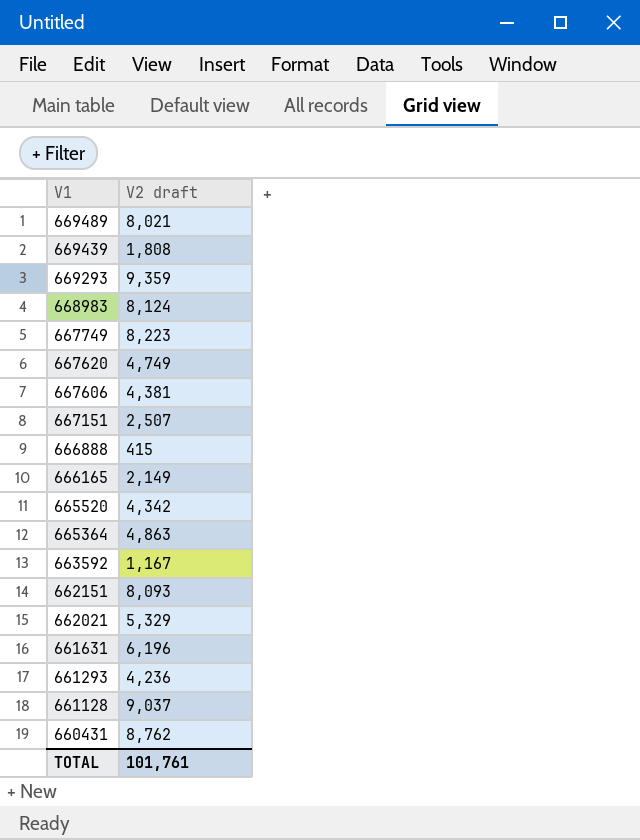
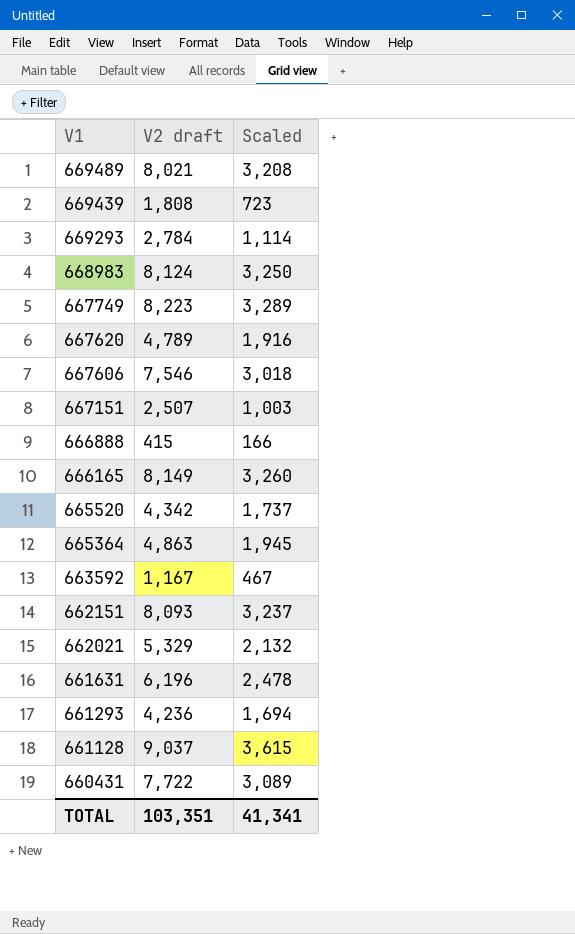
column Scaled | formula: none -> [V2 draft] * 0.4
669293 | V2 draft: 9,359 -> 2,784
667620 | V2 draft: 4,749 -> 4,789
667606 | V2 draft: 4,381 -> 7,546
666165 | V2 draft: 2,149 -> 8,149
660431 | V2 draft: 8,762 -> 7,722
TOTAL | V2 draft: 101,761 -> 103,351

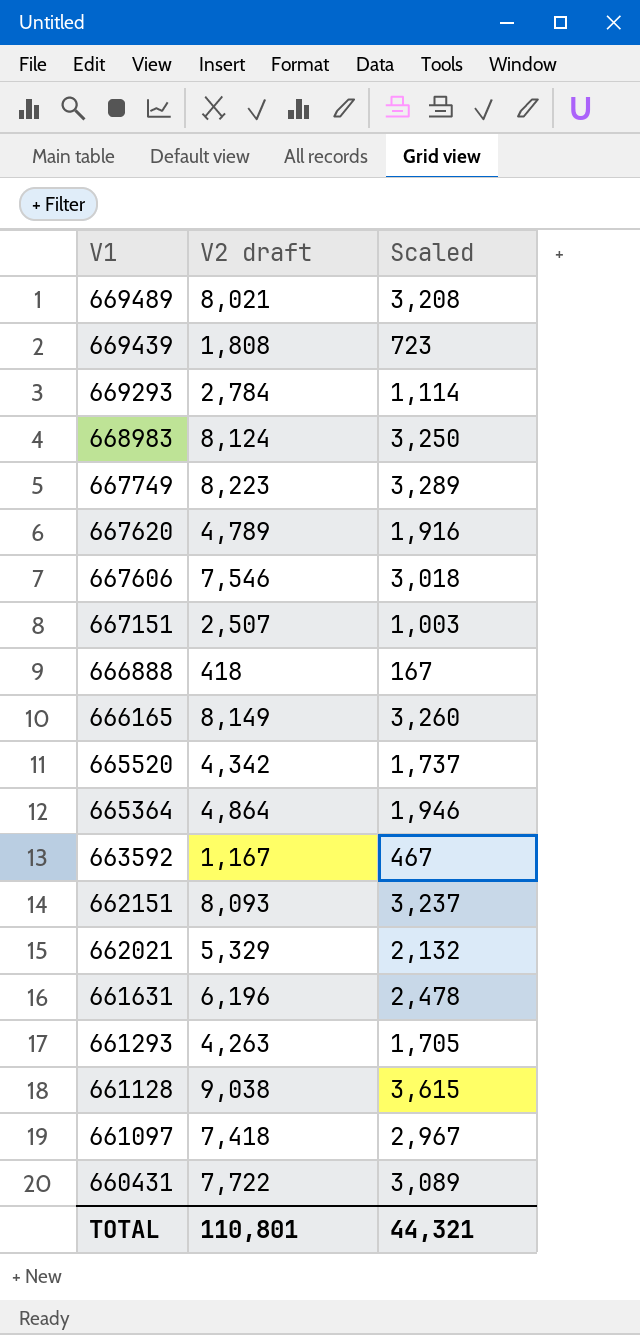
666888 | V2 draft: 415 -> 418
666888 | Scaled: 166 -> 167
665364 | V2 draft: 4,863 -> 4,864
665364 | Scaled: 1,945 -> 1,946
661293 | V2 draft: 4,236 -> 4,263
661293 | Scaled: 1,694 -> 1,705
661128 | V2 draft: 9,037 -> 9,038
row 661097: none -> 7,418 | 2,967
TOTAL | V2 draft: 103,351 -> 110,801
TOTAL | Scaled: 41,341 -> 44,321

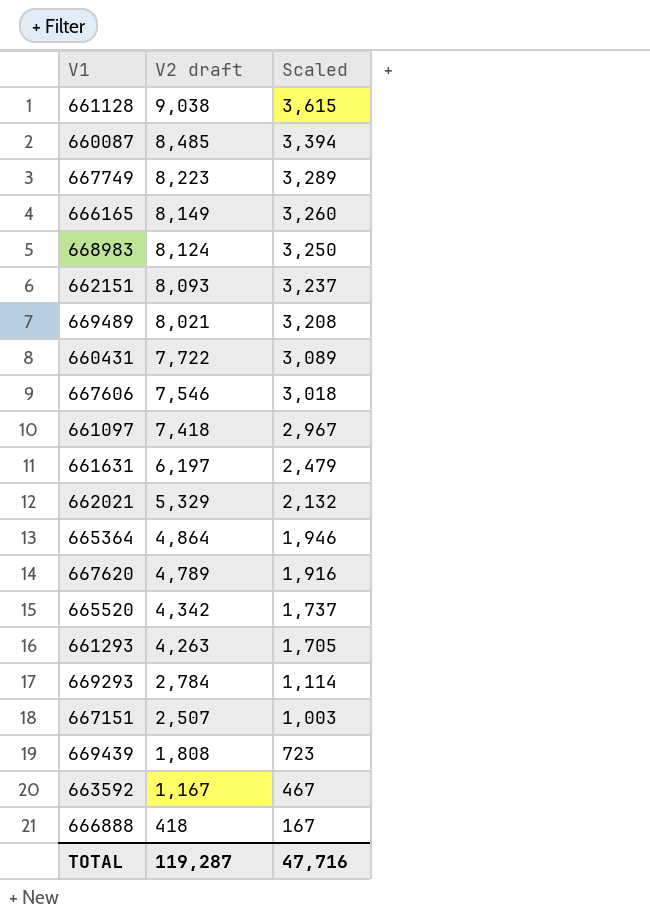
row order: V1 descending -> V2 draft descending
row 660087: none -> 8,485 | 3,394
661631 | V2 draft: 6,196 -> 6,197
661631 | Scaled: 2,478 -> 2,479
TOTAL | V2 draft: 110,801 -> 119,287
TOTAL | Scaled: 44,321 -> 47,716

